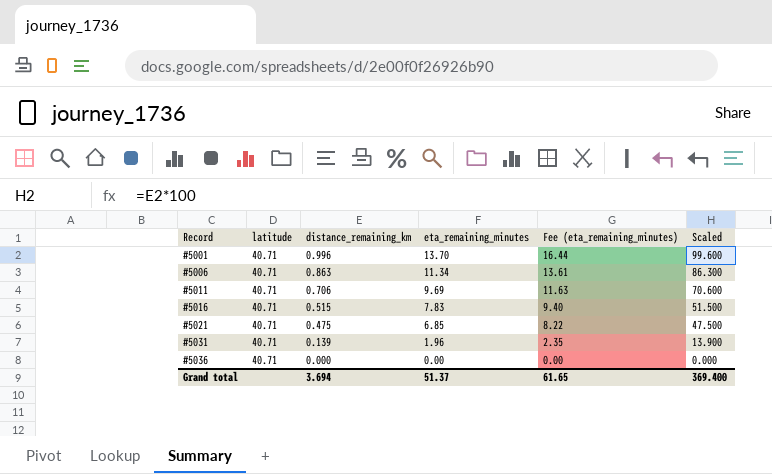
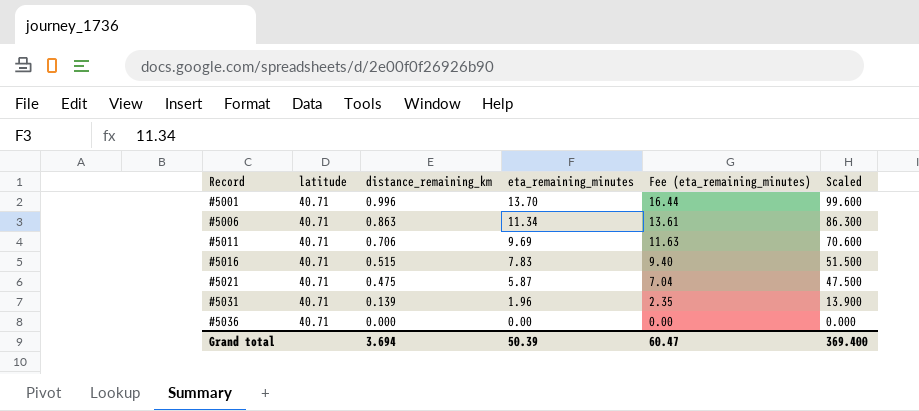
#5021 | eta_remaining_minutes: 6.85 -> 5.87
#5021 | Fee (eta_remaining_minutes): 8.22 -> 7.04
Grand total | eta_remaining_minutes: 51.37 -> 50.39
Grand total | Fee (eta_remaining_minutes): 61.65 -> 60.47

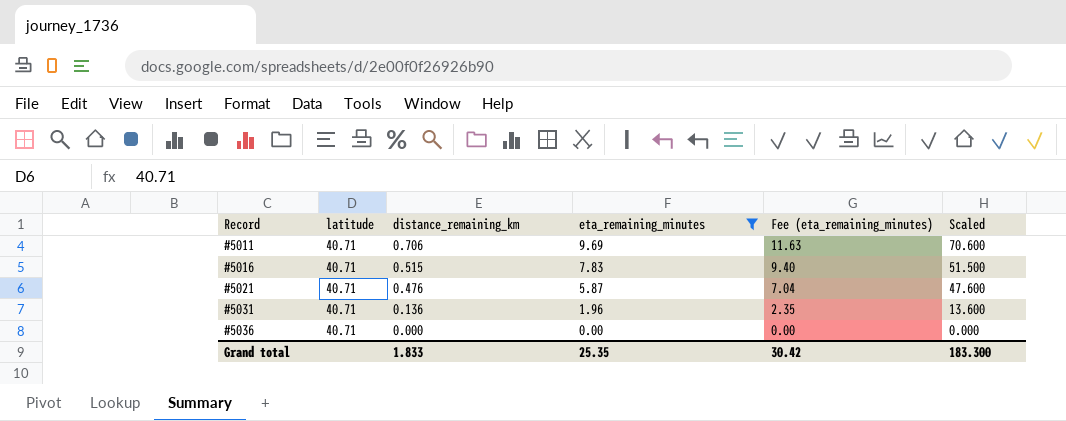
filter: none -> eta_remaining_minutes <= 9.69
#5021 | distance_remaining_km: 0.475 -> 0.476
#5021 | Scaled: 47.500 -> 47.600
#5031 | distance_remaining_km: 0.139 -> 0.136
#5031 | Scaled: 13.900 -> 13.600
Grand total | distance_remaining_km: 3.694 -> 1.833
Grand total | eta_remaining_minutes: 50.39 -> 25.35
Grand total | Fee (eta_remaining_minutes): 60.47 -> 30.42
Grand total | Scaled: 369.400 -> 183.300

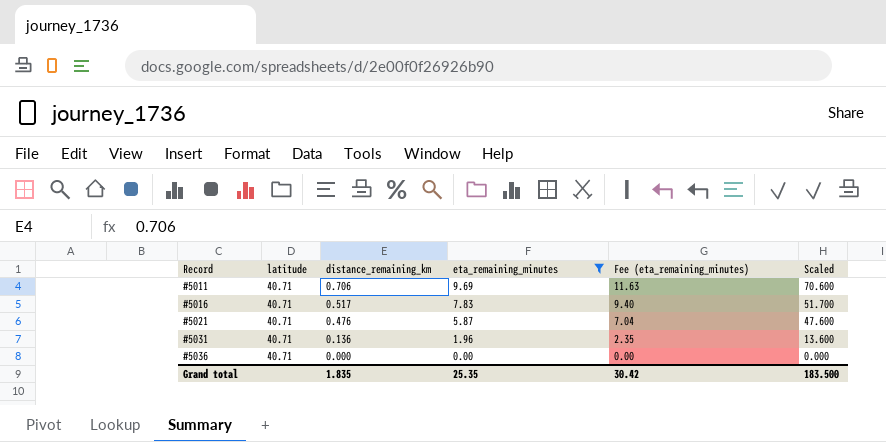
#5016 | distance_remaining_km: 0.515 -> 0.517
#5016 | Scaled: 51.500 -> 51.700
Grand total | distance_remaining_km: 1.833 -> 1.835
Grand total | Scaled: 183.300 -> 183.500

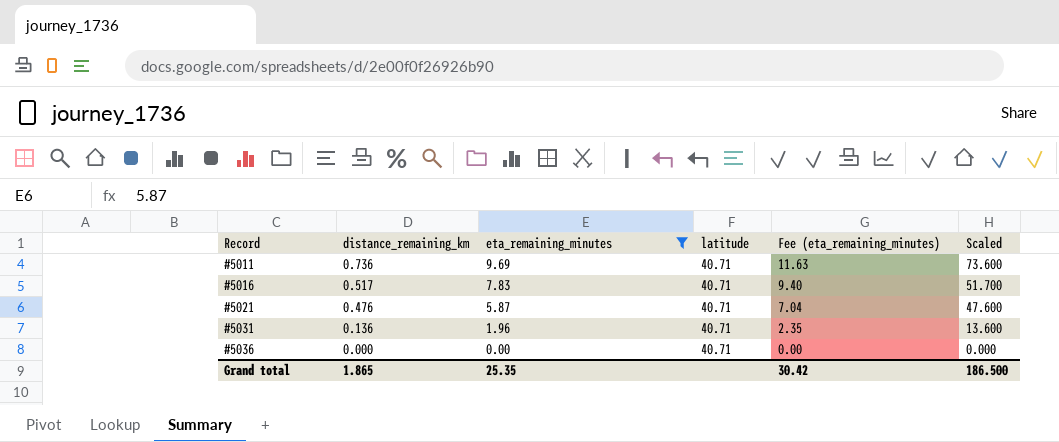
column latitude | position: 2 -> 4
#5011 | distance_remaining_km: 0.706 -> 0.736
#5011 | Scaled: 70.600 -> 73.600
Grand total | distance_remaining_km: 1.835 -> 1.865
Grand total | Scaled: 183.500 -> 186.500

